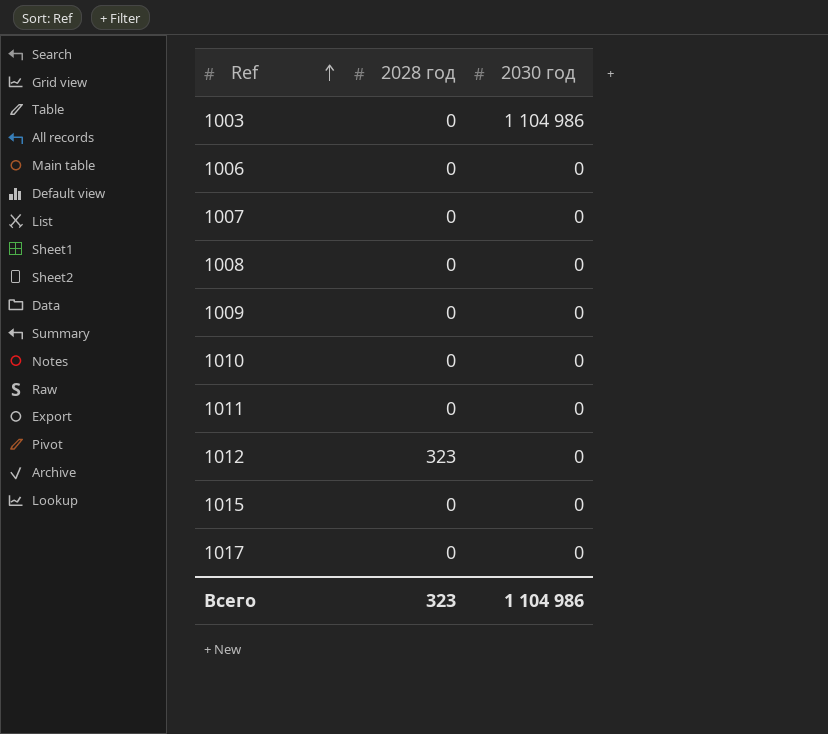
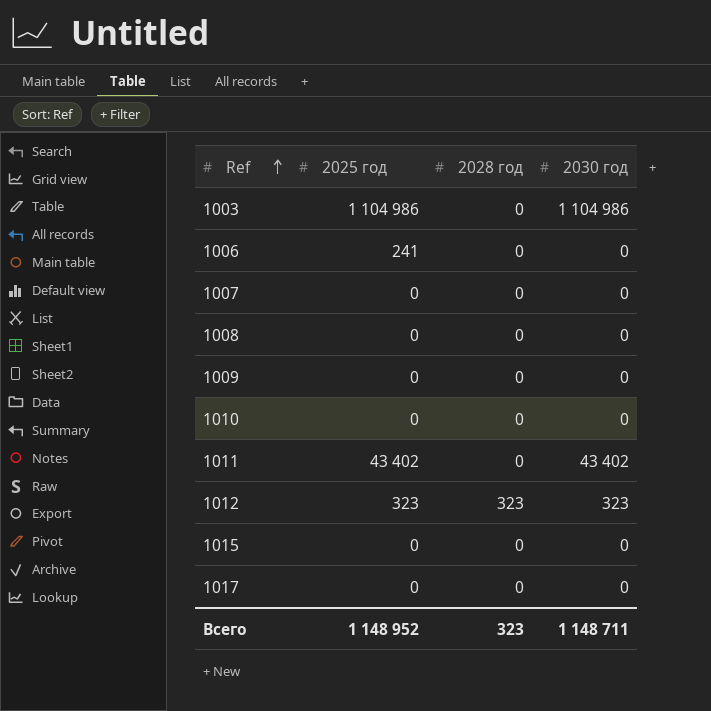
column 2025 год | position: none -> 2
1011 | 2030 год: 0 -> 43 402
1012 | 2030 год: 0 -> 323
Всего | 2030 год: 1 104 986 -> 1 148 711

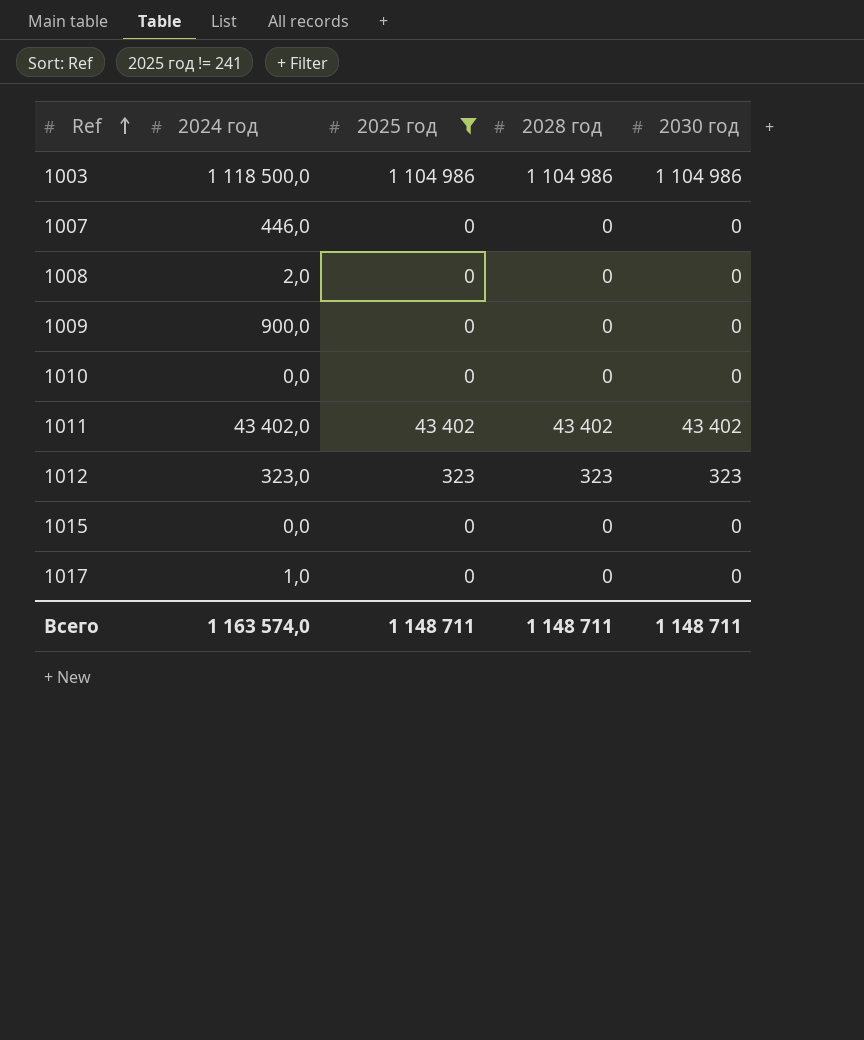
filter: none -> 2025 год != 241
column 2024 год | position: none -> 2
1003 | 2028 год: 0 -> 1 104 986
1011 | 2028 год: 0 -> 43 402
Всего | 2025 год: 1 148 952 -> 1 148 711
Всего | 2028 год: 323 -> 1 148 711

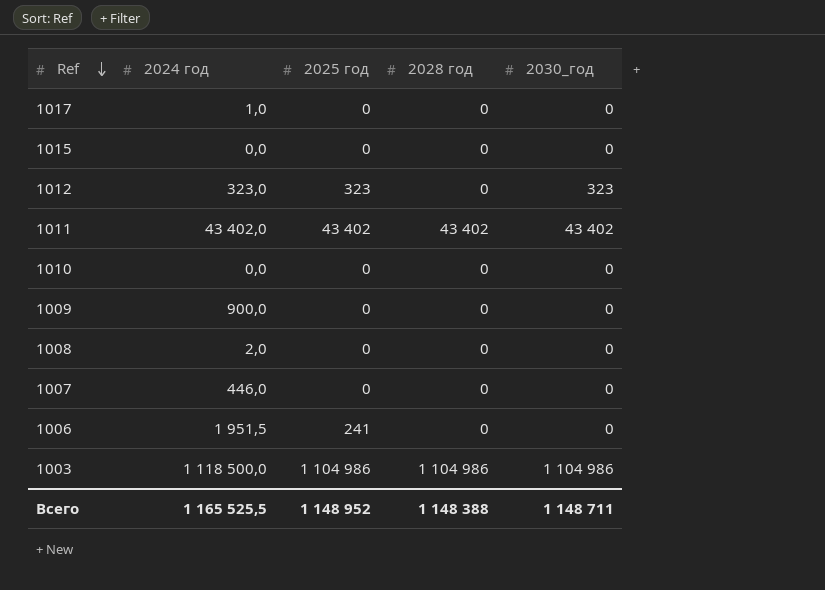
filter: 2025 год != 241 -> none
row order: Ref ascending -> Ref descending
column name: 2030 год -> 2030_год
1012 | 2028 год: 323 -> 0
Всего | 2024 год: 1 163 574,0 -> 1 165 525,5
Всего | 2025 год: 1 148 711 -> 1 148 952
Всего | 2028 год: 1 148 711 -> 1 148 388

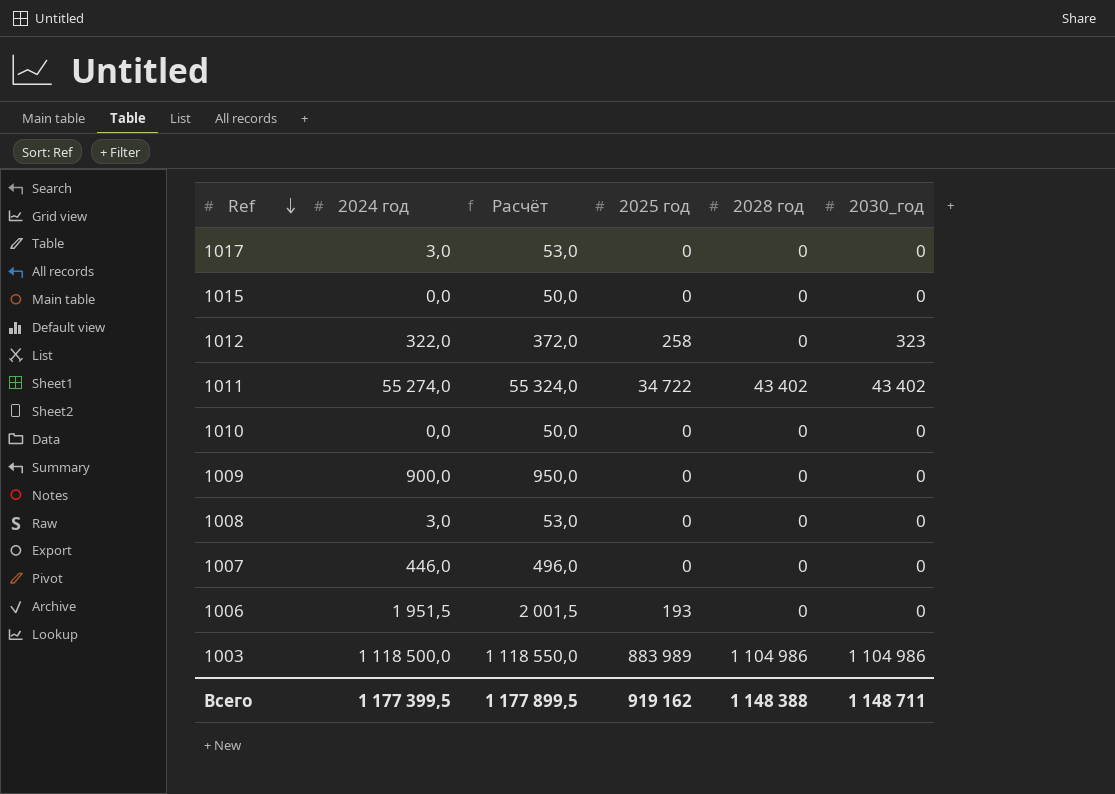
column Расчёт | formula: none -> [2024 год] + 50
1017 | 2024 год: 1,0 -> 3,0
1012 | 2024 год: 323,0 -> 322,0
1012 | 2025 год: 323 -> 258
1011 | 2024 год: 43 402,0 -> 55 274,0
1011 | 2025 год: 43 402 -> 34 722
1008 | 2024 год: 2,0 -> 3,0
1006 | 2025 год: 241 -> 193
1003 | 2025 год: 1 104 986 -> 883 989
Всего | 2024 год: 1 165 525,5 -> 1 177 399,5
Всего | 2025 год: 1 148 952 -> 919 162

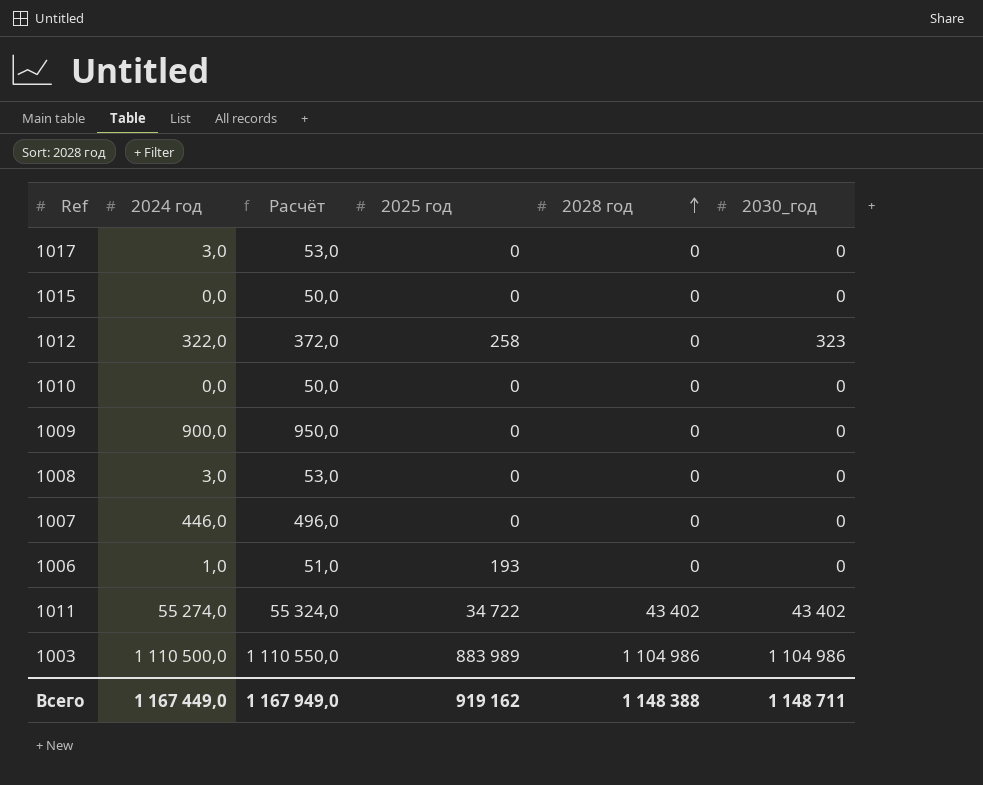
row order: Ref descending -> 2028 год ascending
1006 | 2024 год: 1 951,5 -> 1,0
1006 | Расчёт: 2 001,5 -> 51,0
1003 | 2024 год: 1 118 500,0 -> 1 110 500,0
1003 | Расчёт: 1 118 550,0 -> 1 110 550,0
Всего | 2024 год: 1 177 399,5 -> 1 167 449,0
Всего | Расчёт: 1 177 899,5 -> 1 167 949,0

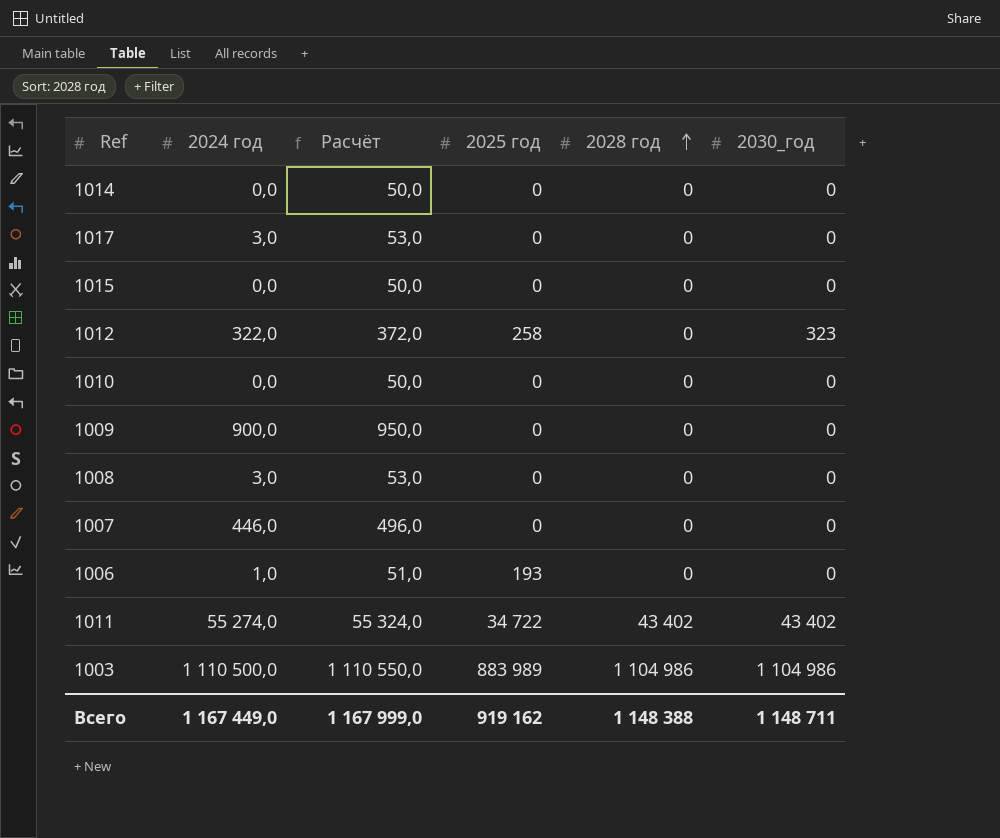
row 1014: none -> 0,0 | 50,0 | 0 | 0 | 0
Всего | Расчёт: 1 167 949,0 -> 1 167 999,0

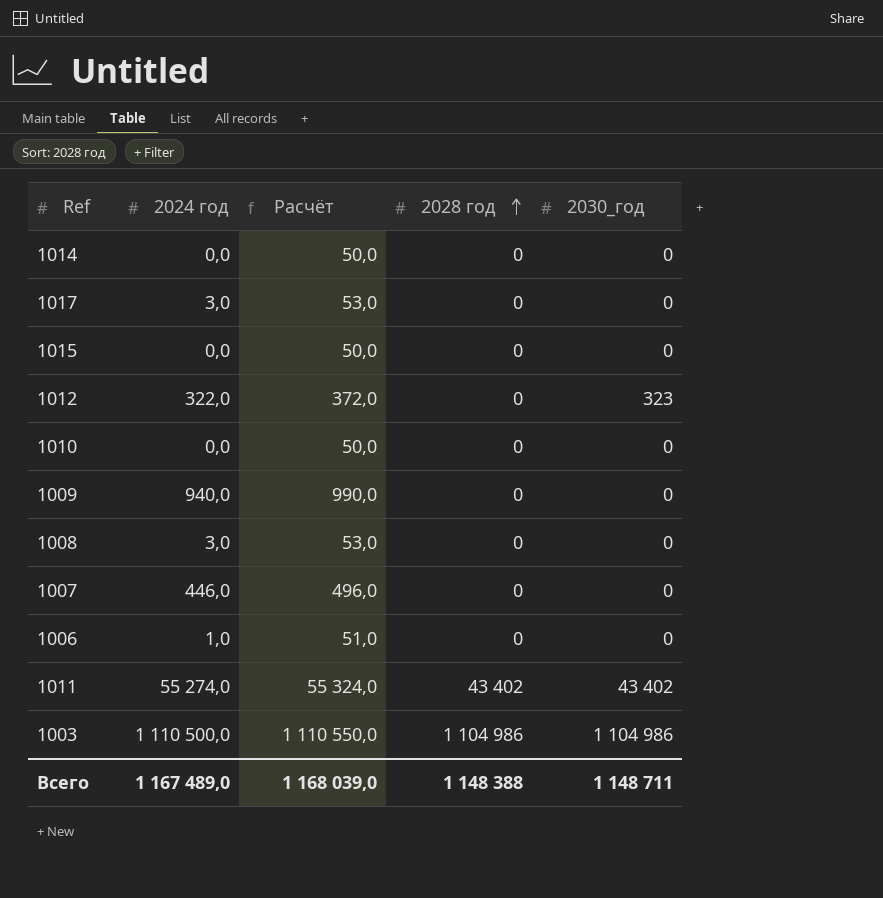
column 2025 год | position: 4 -> none
1009 | 2024 год: 900,0 -> 940,0
1009 | Расчёт: 950,0 -> 990,0
Всего | 2024 год: 1 167 449,0 -> 1 167 489,0
Всего | Расчёт: 1 167 999,0 -> 1 168 039,0

